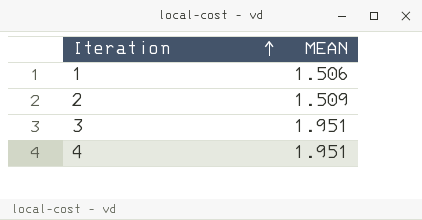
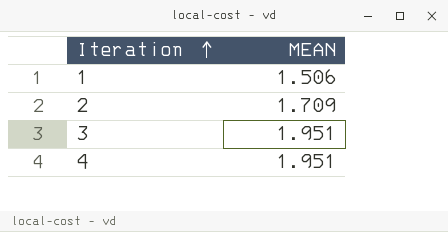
2 | MEAN: 1.509 -> 1.709

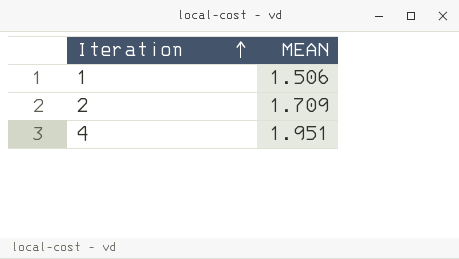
row 3: 1.951 -> none

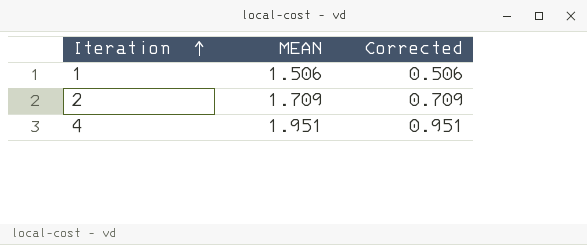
column Corrected | formula: none -> [MEAN] - 1

